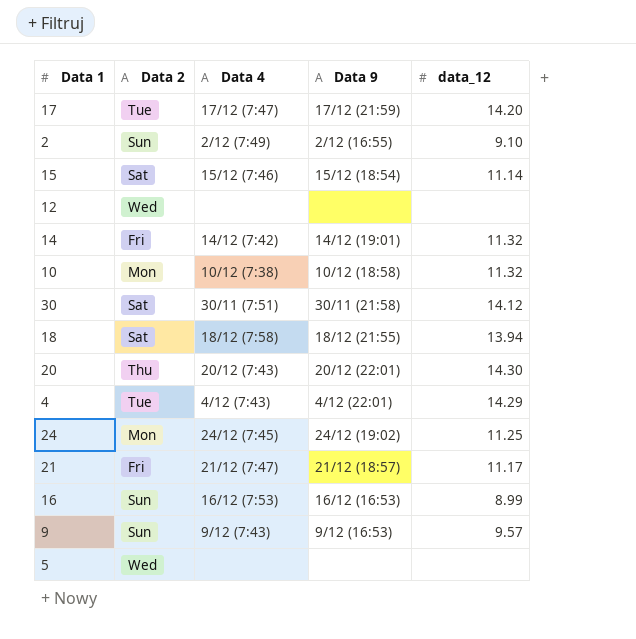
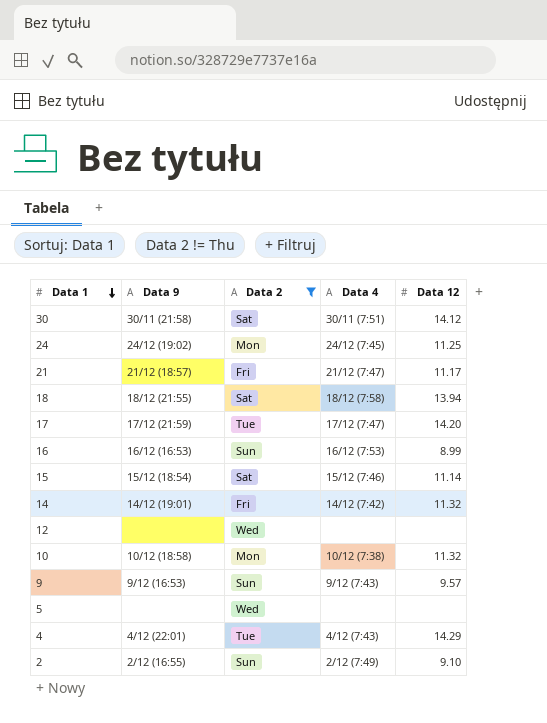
filter: none -> Data 2 != Thu
row order: none -> Data 1 descending
column Data 9 | position: 4 -> 2
column name: data_12 -> Data 12

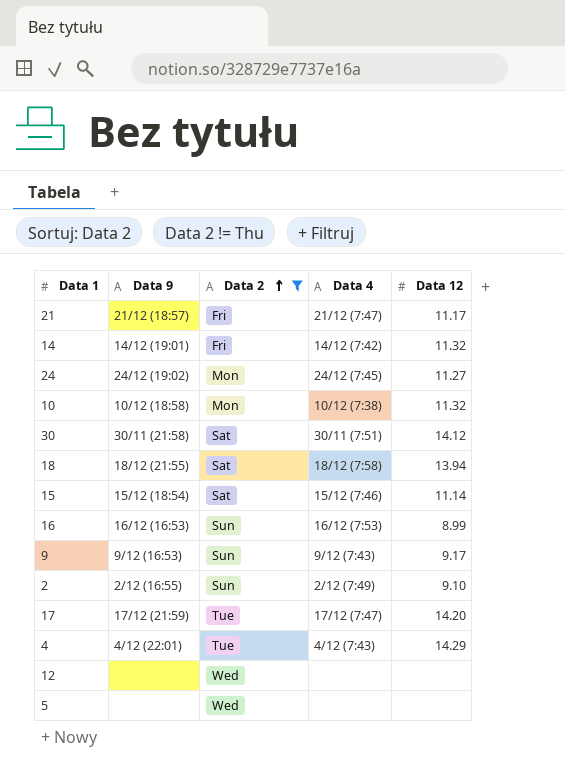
row order: Data 1 descending -> Data 2 ascending
24 | Data 12: 11.25 -> 11.27
9 | Data 12: 9.57 -> 9.17

